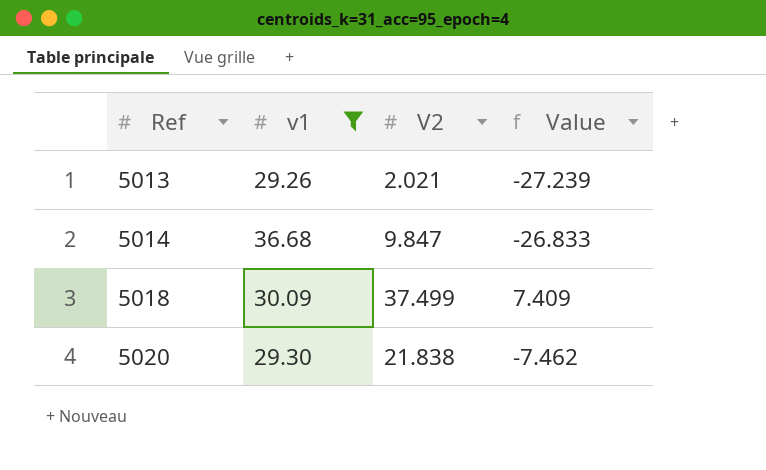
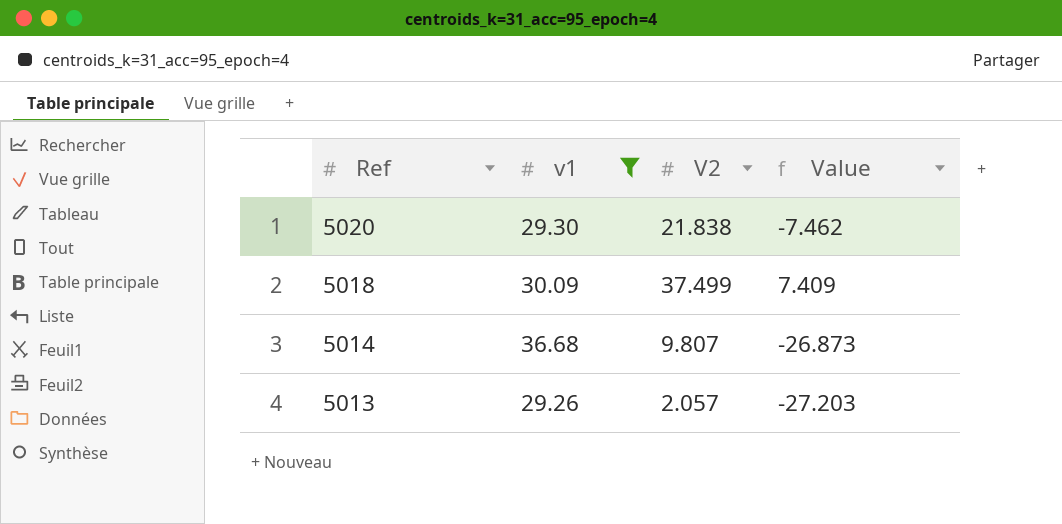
row order: Ref ascending -> Ref descending
5014 | V2: 9.847 -> 9.807
5014 | Value: -26.833 -> -26.873
5013 | V2: 2.021 -> 2.057
5013 | Value: -27.239 -> -27.203

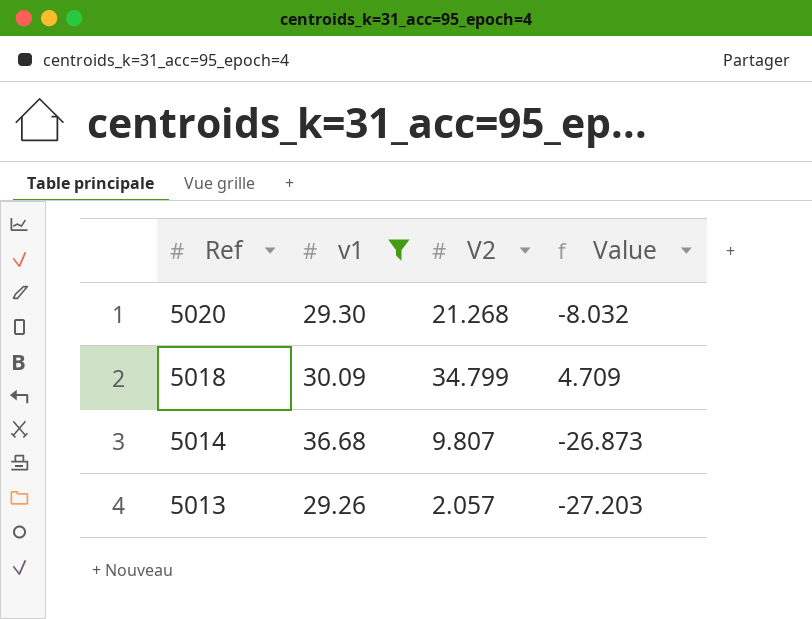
5020 | V2: 21.838 -> 21.268
5020 | Value: -7.462 -> -8.032
5018 | V2: 37.499 -> 34.799
5018 | Value: 7.409 -> 4.709

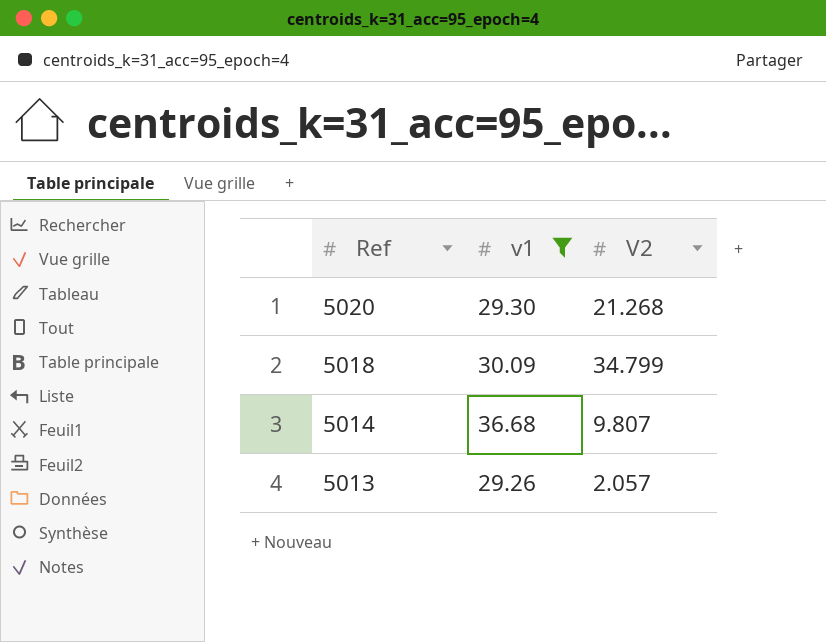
column Value | formula: [V2] - [v1] -> none

